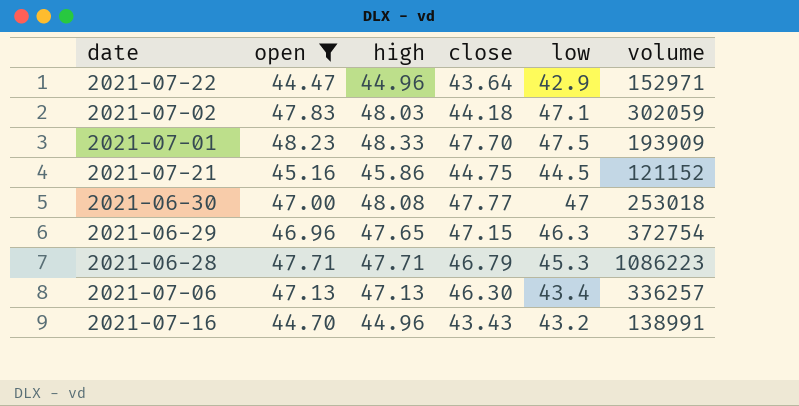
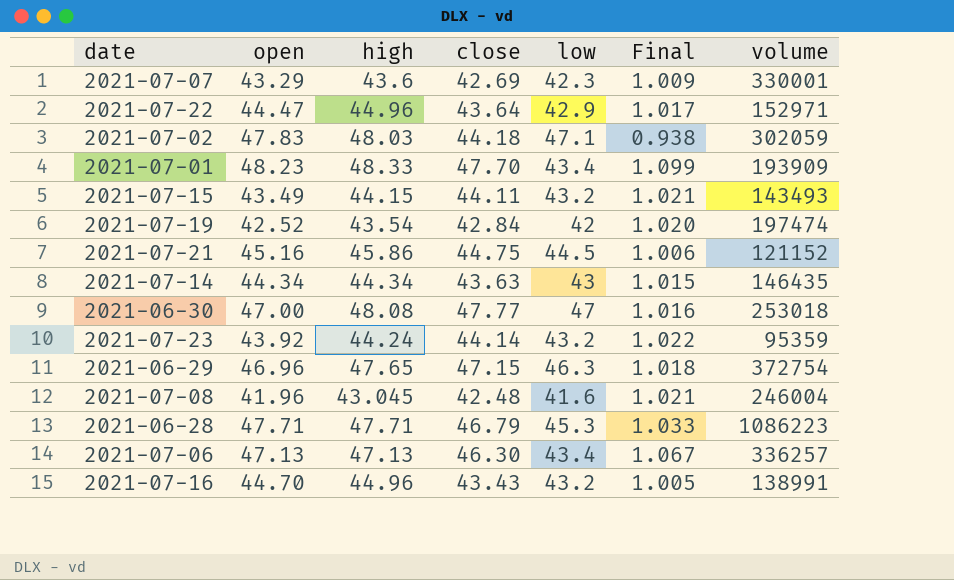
filter: open >= 44.47 -> none
column Final | formula: none -> [close] / [low]
2021-07-01 | low: 47.5 -> 43.4

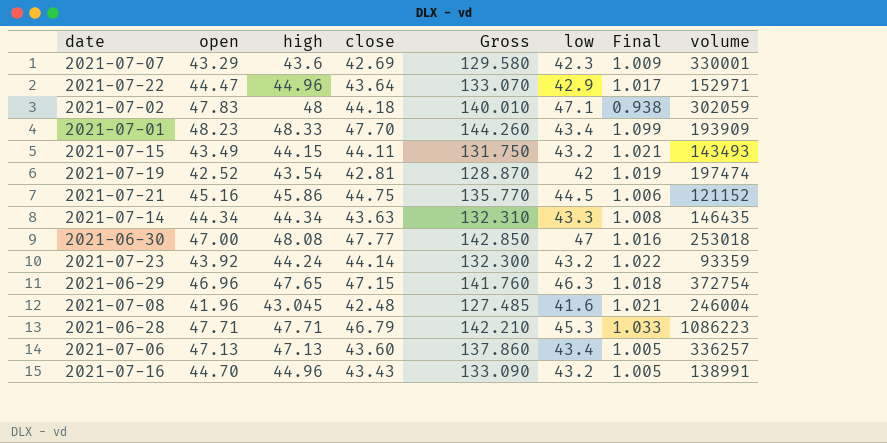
column Gross | formula: none -> [open] + [high] + [close]
2021-07-02 | high: 48.03 -> 48
2021-07-19 | close: 42.84 -> 42.81
2021-07-19 | Final: 1.020 -> 1.019
2021-07-14 | low: 43 -> 43.3
2021-07-14 | Final: 1.015 -> 1.008
2021-07-23 | volume: 95359 -> 93359
2021-07-06 | close: 46.30 -> 43.60
2021-07-06 | Final: 1.067 -> 1.005

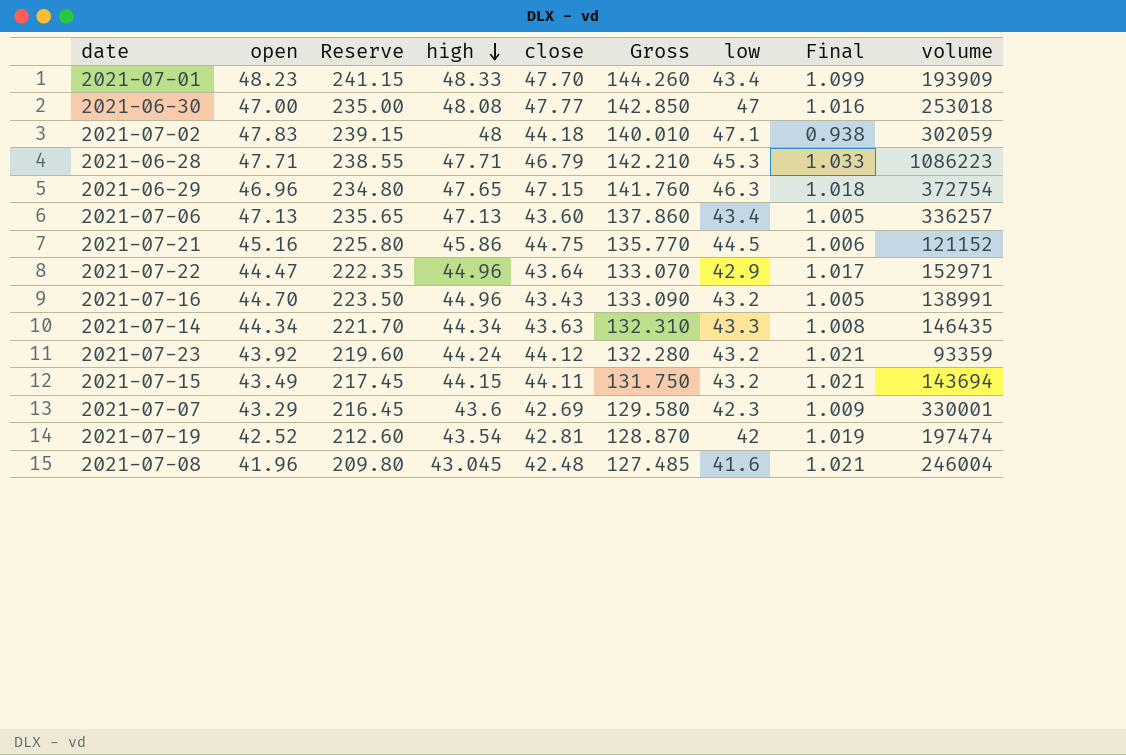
row order: none -> high descending
column Reserve | formula: none -> [open] * 5
2021-07-23 | close: 44.14 -> 44.12
2021-07-23 | Gross: 132.300 -> 132.280
2021-07-23 | Final: 1.022 -> 1.021
2021-07-15 | volume: 143493 -> 143694

